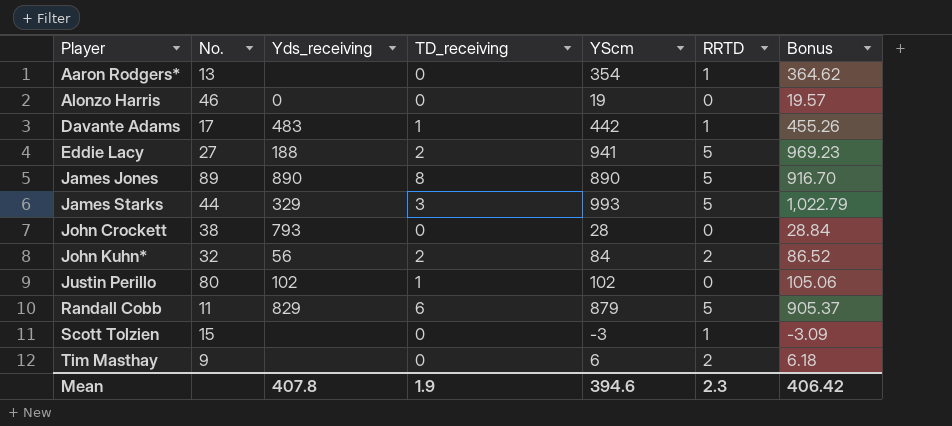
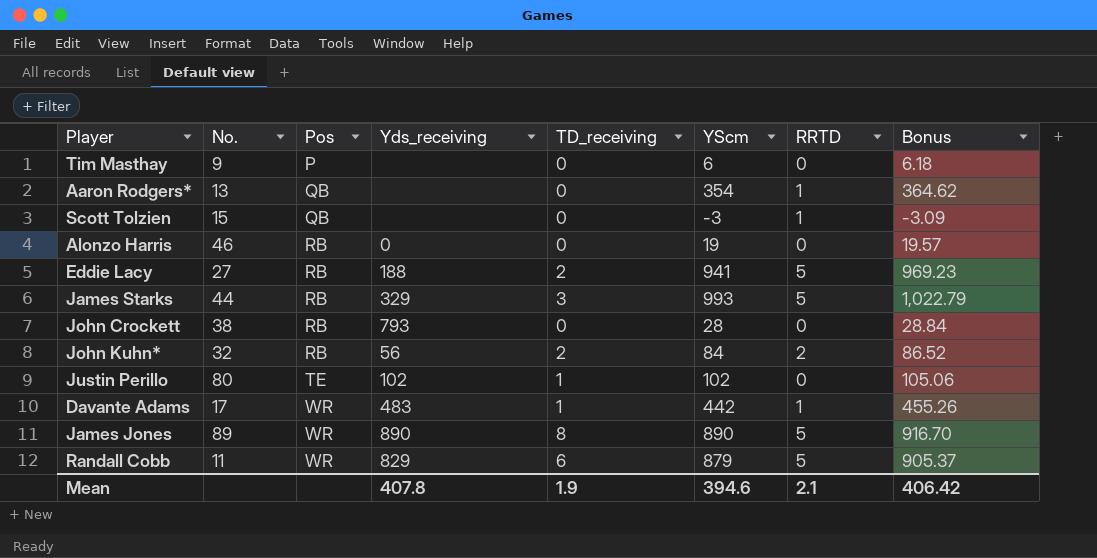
row order: Player ascending -> Pos ascending
column Pos | position: none -> 3
Tim Masthay | RRTD: 2 -> 0
Mean | RRTD: 2.3 -> 2.1

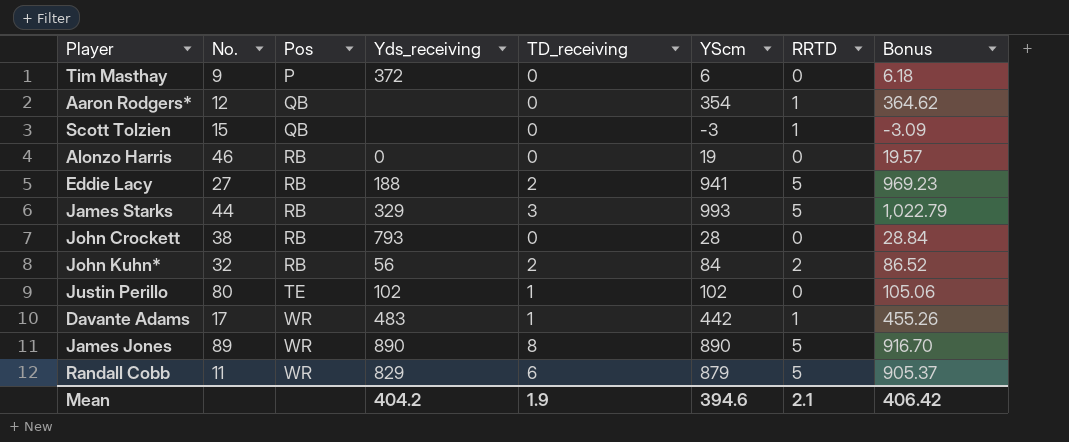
Tim Masthay | Yds_receiving: none -> 372
Aaron Rodgers* | No.: 13 -> 12
Mean | Yds_receiving: 407.8 -> 404.2

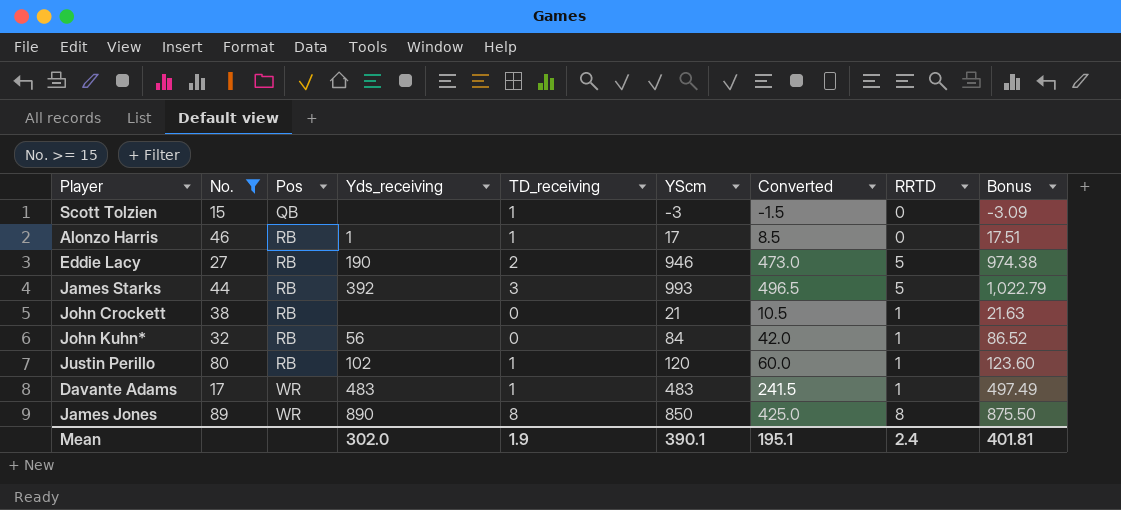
filter: none -> No. >= 15
column Converted | formula: none -> [YScm] * 0.5
Scott Tolzien | TD_receiving: 0 -> 1
Scott Tolzien | RRTD: 1 -> 0
Alonzo Harris | Yds_receiving: 0 -> 1
Alonzo Harris | TD_receiving: 0 -> 1
Alonzo Harris | YScm: 19 -> 17
Alonzo Harris | Bonus: 19.57 -> 17.51
Eddie Lacy | Yds_receiving: 188 -> 190
Eddie Lacy | YScm: 941 -> 946
Eddie Lacy | Bonus: 969.23 -> 974.38
James Starks | Yds_receiving: 329 -> 392
John Crockett | Yds_receiving: 793 -> none
John Crockett | YScm: 28 -> 21
John Crockett | RRTD: 0 -> 1
John Crockett | Bonus: 28.84 -> 21.63
John Kuhn* | TD_receiving: 2 -> 0
John Kuhn* | RRTD: 2 -> 1
Justin Perillo | Pos: TE -> RB
Justin Perillo | YScm: 102 -> 120
Justin Perillo | RRTD: 0 -> 1
Justin Perillo | Bonus: 105.06 -> 123.60
Davante Adams | YScm: 442 -> 483
Davante Adams | Bonus: 455.26 -> 497.49
James Jones | YScm: 890 -> 850
James Jones | RRTD: 5 -> 8
James Jones | Bonus: 916.70 -> 875.50
Mean | Yds_receiving: 404.2 -> 302.0
Mean | YScm: 394.6 -> 390.1
Mean | RRTD: 2.1 -> 2.4
Mean | Bonus: 406.42 -> 401.81

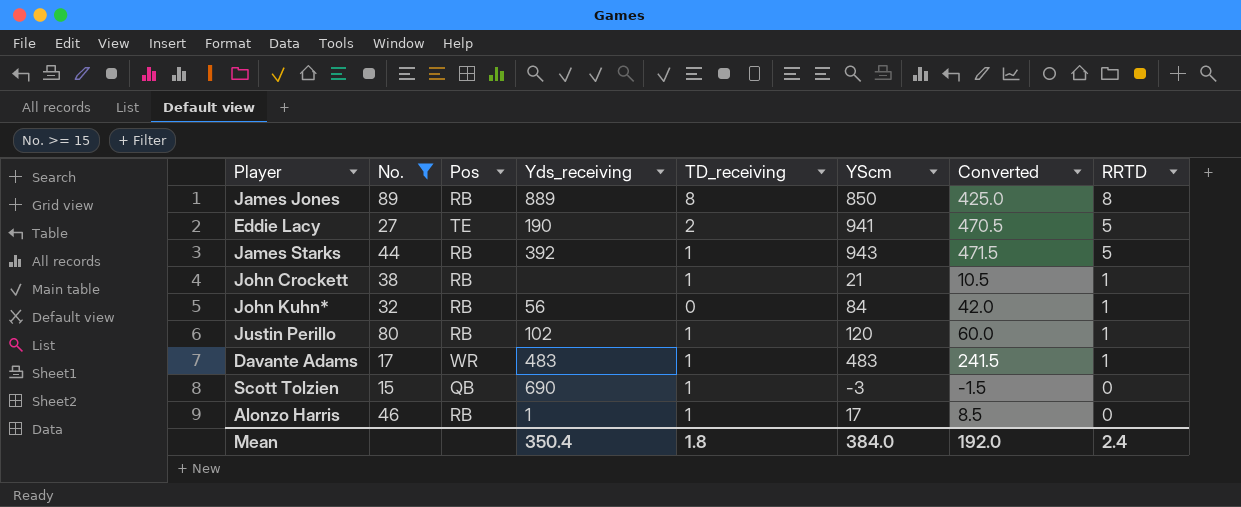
row order: Pos ascending -> RRTD descending
column Bonus | formula: [YScm] * 1.03 -> none
James Jones | Pos: WR -> RB
James Jones | Yds_receiving: 890 -> 889
Eddie Lacy | Pos: RB -> TE
Eddie Lacy | YScm: 946 -> 941
Eddie Lacy | Converted: 473.0 -> 470.5
James Starks | TD_receiving: 3 -> 1
James Starks | YScm: 993 -> 943
James Starks | Converted: 496.5 -> 471.5
John Crockett | TD_receiving: 0 -> 1
Scott Tolzien | Yds_receiving: none -> 690
Mean | Yds_receiving: 302.0 -> 350.4
Mean | TD_receiving: 1.9 -> 1.8
Mean | YScm: 390.1 -> 384.0
Mean | Converted: 195.1 -> 192.0

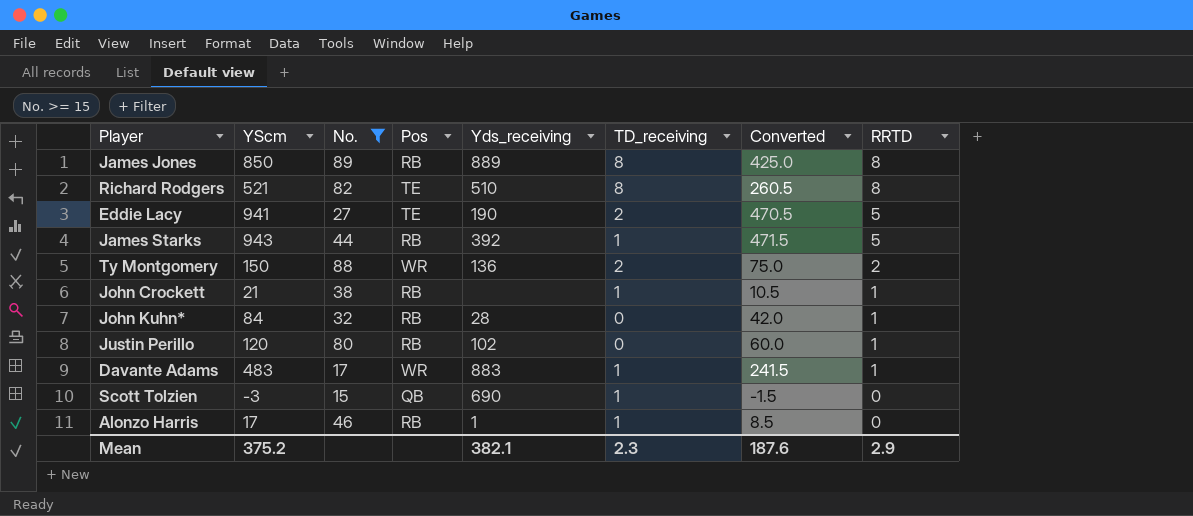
column YScm | position: 6 -> 2
row Richard Rodgers: none -> 521 | 82 | TE | 510 | 8 | 260.5 | 8
row Ty Montgomery: none -> 150 | 88 | WR | 136 | 2 | 75.0 | 2
John Kuhn* | Yds_receiving: 56 -> 28
Justin Perillo | TD_receiving: 1 -> 0
Davante Adams | Yds_receiving: 483 -> 883
Mean | YScm: 384.0 -> 375.2
Mean | Yds_receiving: 350.4 -> 382.1
Mean | TD_receiving: 1.8 -> 2.3
Mean | Converted: 192.0 -> 187.6
Mean | RRTD: 2.4 -> 2.9

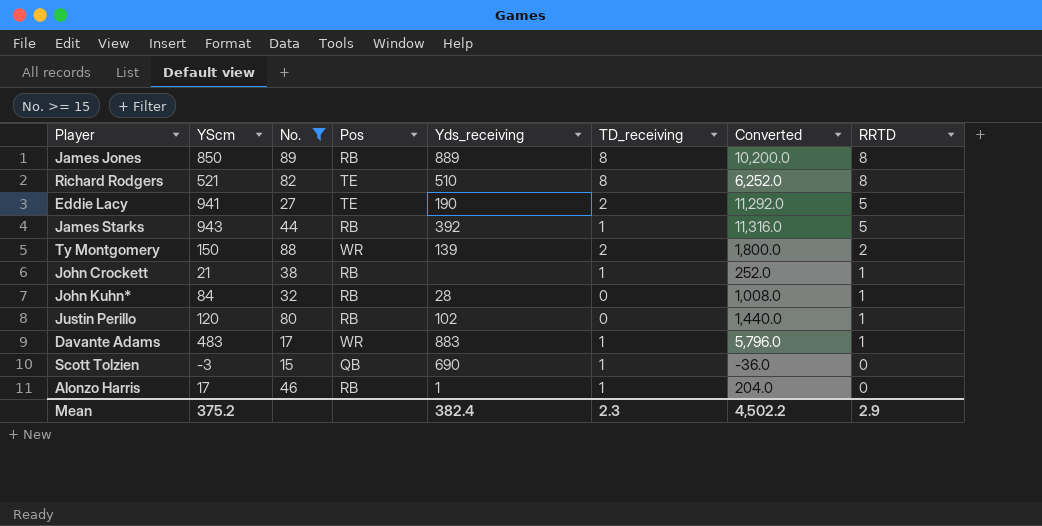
column Converted | formula: [YScm] * 0.5 -> [YScm] * 12
Ty Montgomery | Yds_receiving: 136 -> 139
Mean | Yds_receiving: 382.1 -> 382.4
Mean | Converted: 187.6 -> 4,502.2

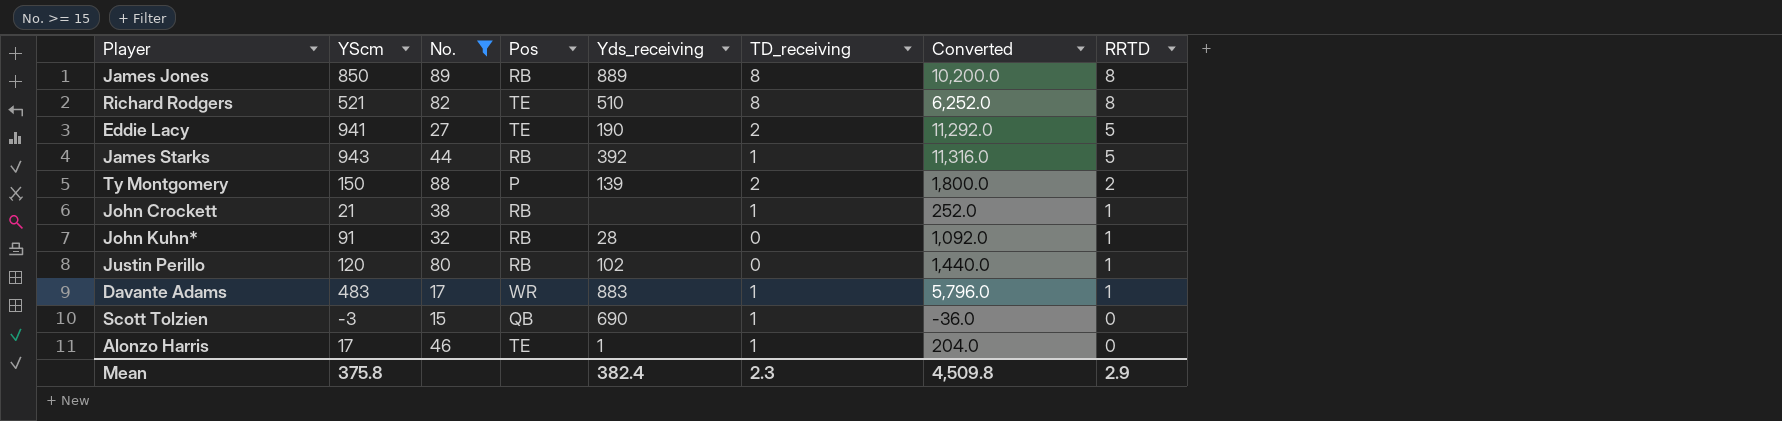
Ty Montgomery | Pos: WR -> P
John Kuhn* | YScm: 84 -> 91
John Kuhn* | Converted: 1,008.0 -> 1,092.0
Alonzo Harris | Pos: RB -> TE
Mean | YScm: 375.2 -> 375.8
Mean | Converted: 4,502.2 -> 4,509.8

